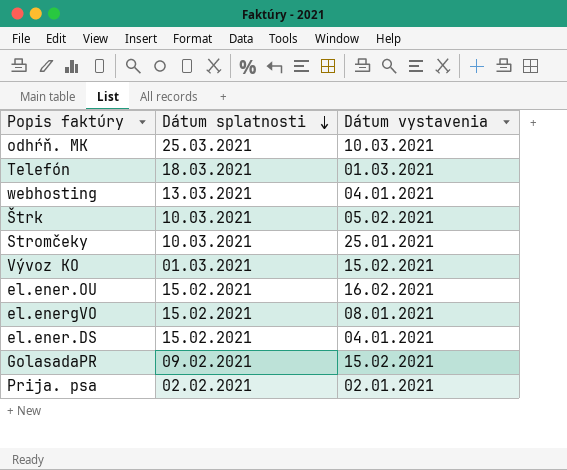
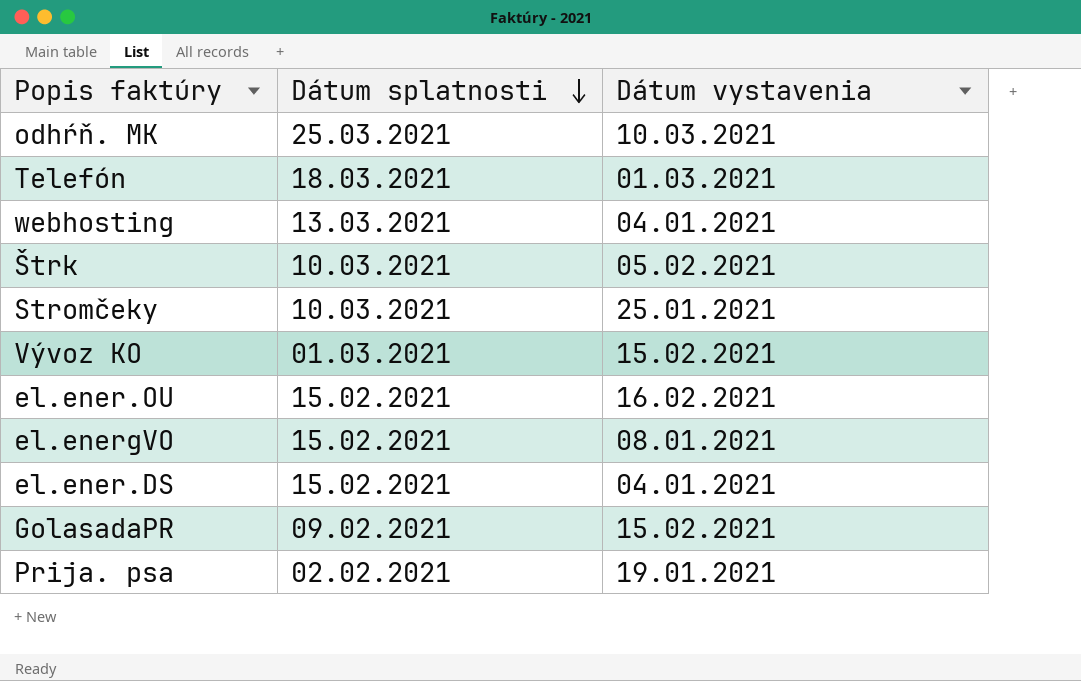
Prija. psa | Dátum vystavenia: 02.01.2021 -> 19.01.2021

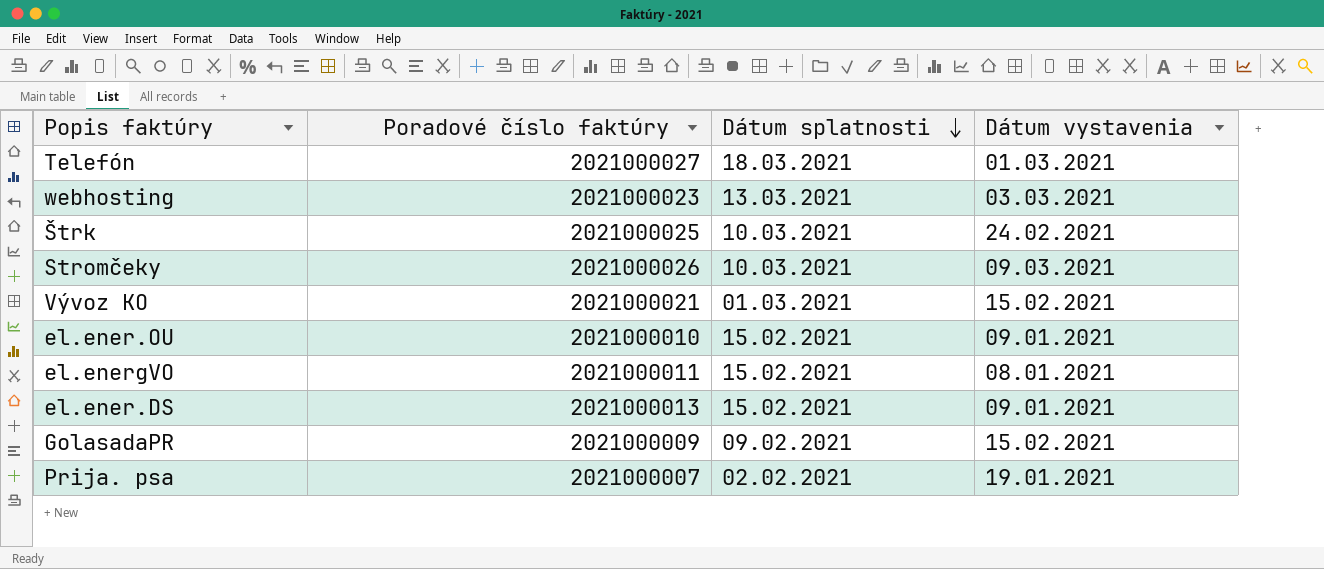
column Poradové číslo faktúry | position: none -> 2
row odhŕň. MK: 25.03.2021 | 10.03.2021 -> none
webhosting | Dátum vystavenia: 04.01.2021 -> 03.03.2021
Štrk | Dátum vystavenia: 05.02.2021 -> 24.02.2021
Stromčeky | Dátum vystavenia: 25.01.2021 -> 09.03.2021
el.ener.OU | Dátum vystavenia: 16.02.2021 -> 09.01.2021
el.ener.DS | Dátum vystavenia: 04.01.2021 -> 09.01.2021

